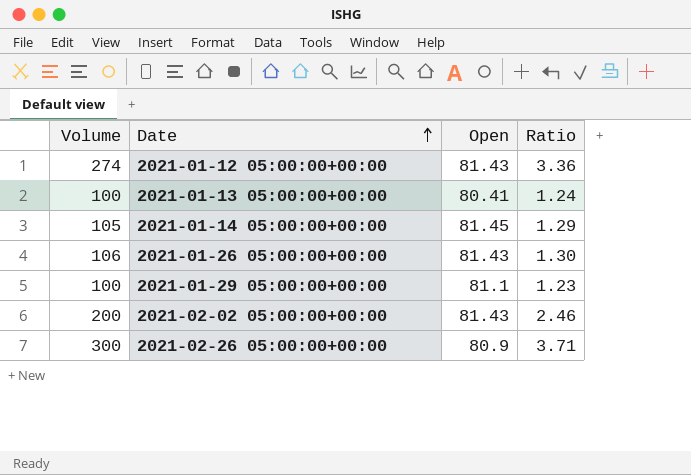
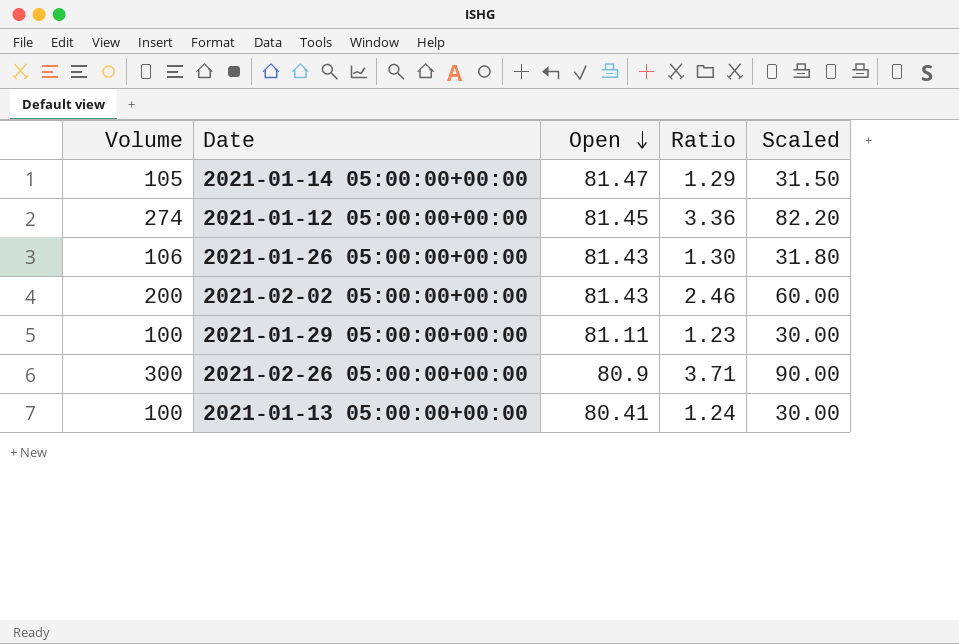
row order: Date ascending -> Open descending
column Scaled | formula: none -> [Volume] * 0.3
2021-01-14 05:00:00+00:00 | Open: 81.45 -> 81.47
2021-01-12 05:00:00+00:00 | Open: 81.43 -> 81.45
2021-01-29 05:00:00+00:00 | Open: 81.1 -> 81.11

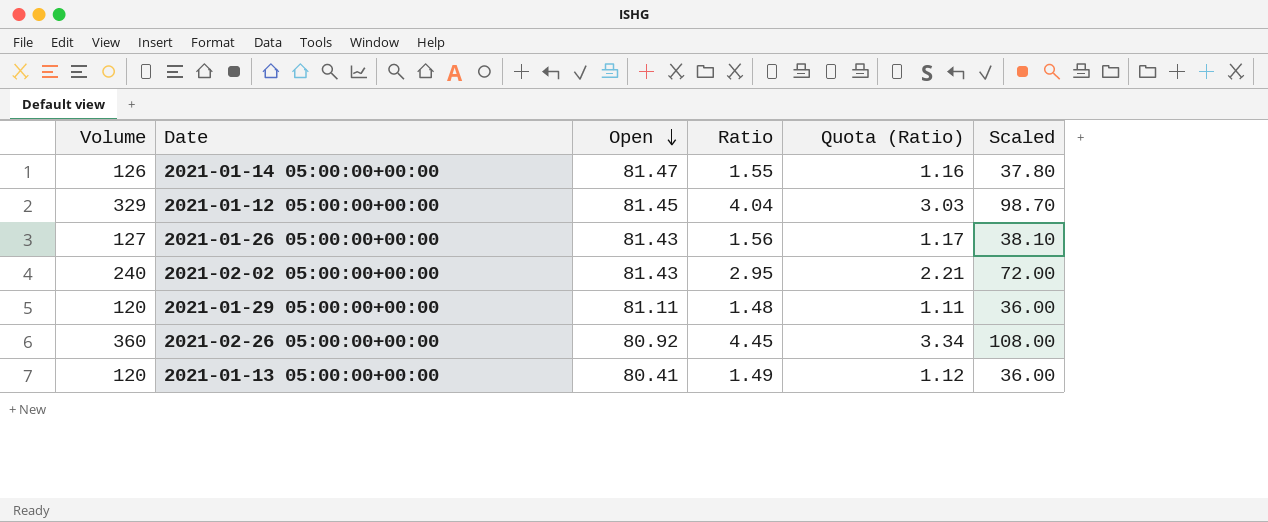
column Quota (Ratio) | formula: none -> [Ratio] * 0.75
2021-01-14 05:00:00+00:00 | Volume: 105 -> 126
2021-01-14 05:00:00+00:00 | Ratio: 1.29 -> 1.55
2021-01-14 05:00:00+00:00 | Scaled: 31.50 -> 37.80
2021-01-12 05:00:00+00:00 | Volume: 274 -> 329
2021-01-12 05:00:00+00:00 | Ratio: 3.36 -> 4.04
2021-01-12 05:00:00+00:00 | Scaled: 82.20 -> 98.70
2021-01-26 05:00:00+00:00 | Volume: 106 -> 127
2021-01-26 05:00:00+00:00 | Ratio: 1.30 -> 1.56
2021-01-26 05:00:00+00:00 | Scaled: 31.80 -> 38.10
2021-02-02 05:00:00+00:00 | Volume: 200 -> 240
2021-02-02 05:00:00+00:00 | Ratio: 2.46 -> 2.95
2021-02-02 05:00:00+00:00 | Scaled: 60.00 -> 72.00
2021-01-29 05:00:00+00:00 | Volume: 100 -> 120
2021-01-29 05:00:00+00:00 | Ratio: 1.23 -> 1.48
2021-01-29 05:00:00+00:00 | Scaled: 30.00 -> 36.00
2021-02-26 05:00:00+00:00 | Volume: 300 -> 360
2021-02-26 05:00:00+00:00 | Open: 80.9 -> 80.92
2021-02-26 05:00:00+00:00 | Ratio: 3.71 -> 4.45
2021-02-26 05:00:00+00:00 | Scaled: 90.00 -> 108.00
2021-01-13 05:00:00+00:00 | Volume: 100 -> 120
2021-01-13 05:00:00+00:00 | Ratio: 1.24 -> 1.49
2021-01-13 05:00:00+00:00 | Scaled: 30.00 -> 36.00

